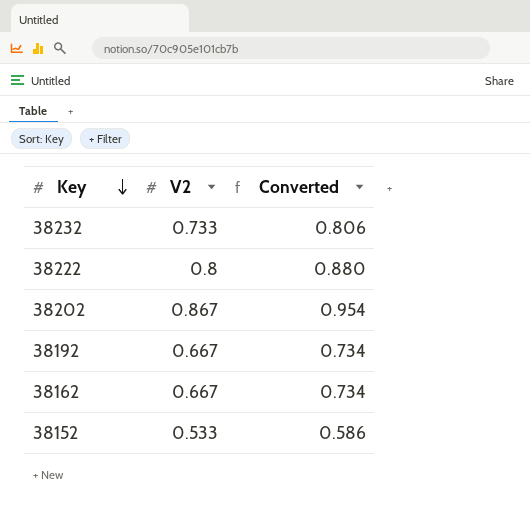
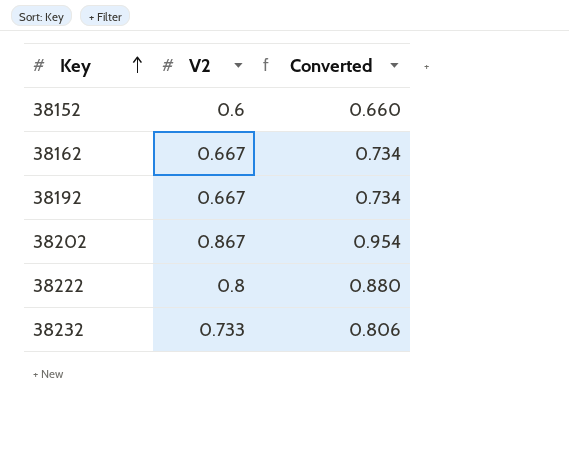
row order: Key descending -> Key ascending
38152 | V2: 0.533 -> 0.6
38152 | Converted: 0.586 -> 0.660

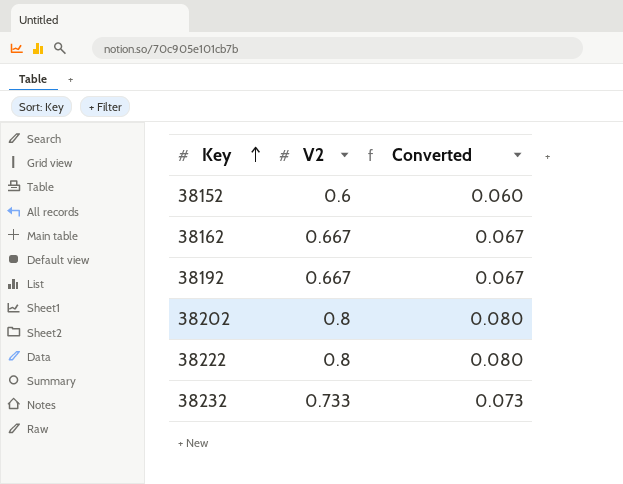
column Converted | formula: [V2] * 1.1 -> [V2] * 0.1
38202 | V2: 0.867 -> 0.8

